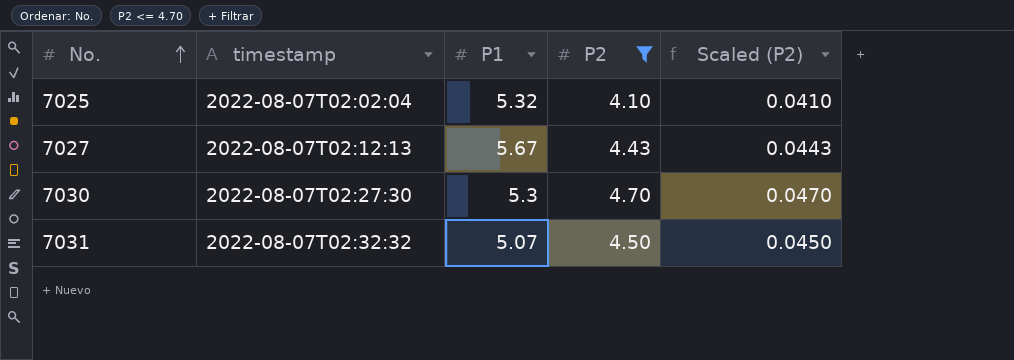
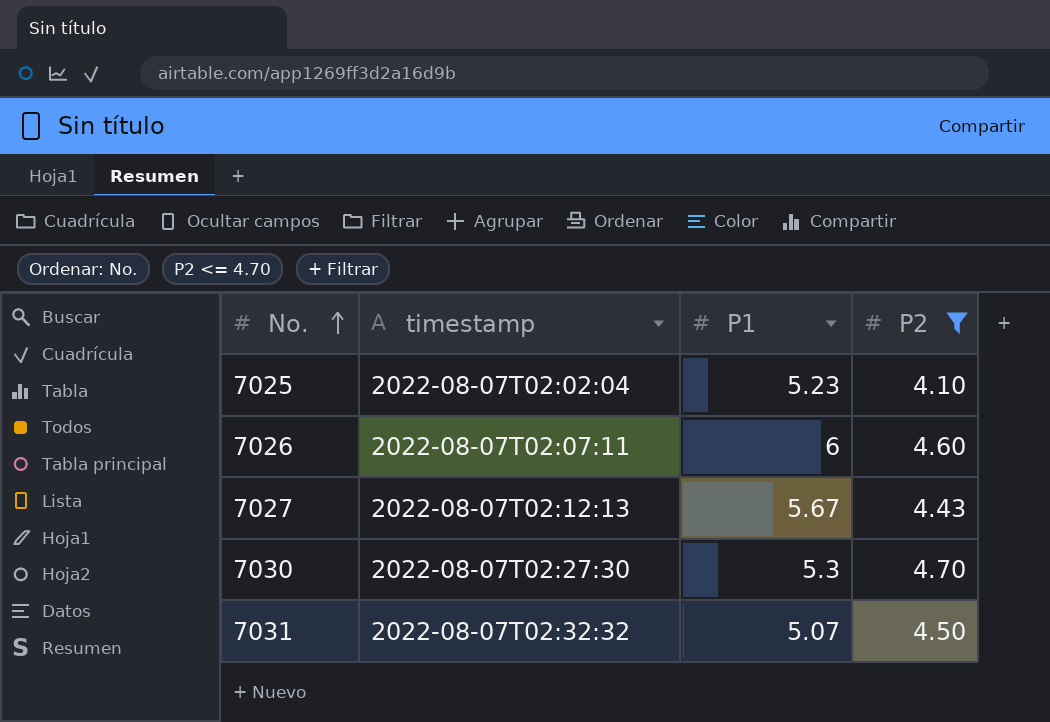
column Scaled (P2) | formula: [P2] * 0.01 -> none
7025 | P1: 5.32 -> 5.23
row 7026: none -> 2022-08-07T02:07:11 | 6 | 4.60

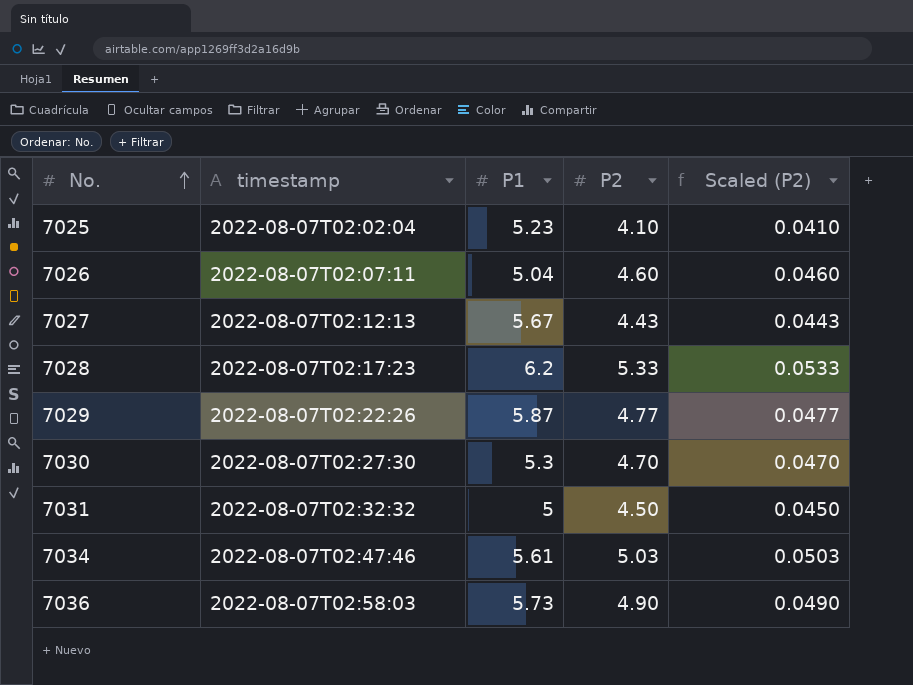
filter: P2 <= 4.70 -> none
column Scaled (P2) | formula: none -> [P2] * 0.01
7026 | P1: 6 -> 5.04
7031 | P1: 5.07 -> 5

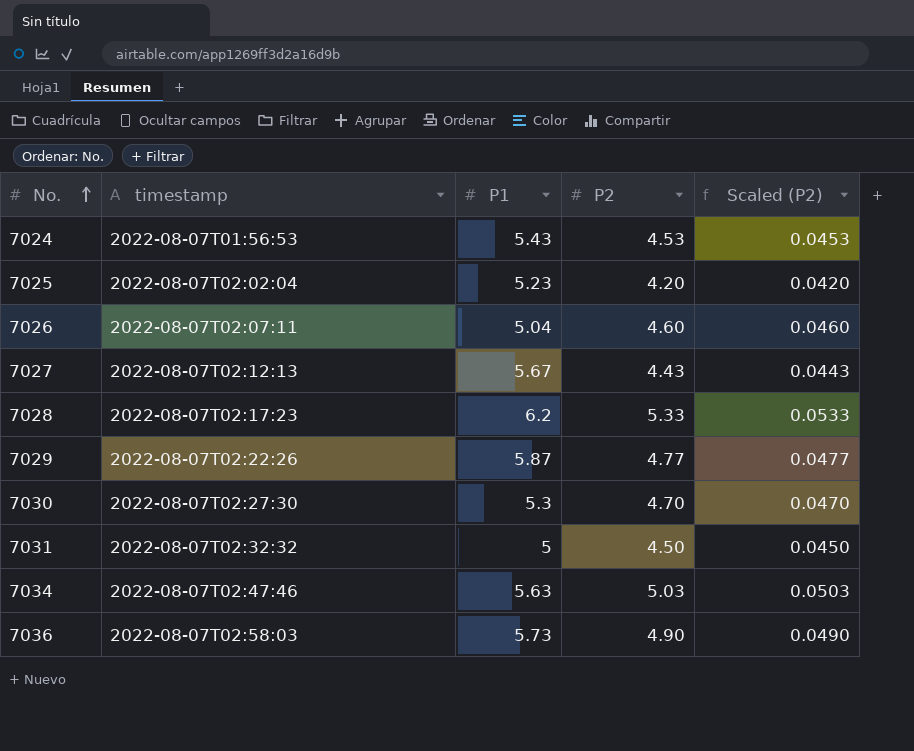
row 7024: none -> 2022-08-07T01:56:53 | 5.43 | 4.53 | 0.0453
7025 | P2: 4.10 -> 4.20
7025 | Scaled (P2): 0.0410 -> 0.0420
7034 | P1: 5.61 -> 5.63

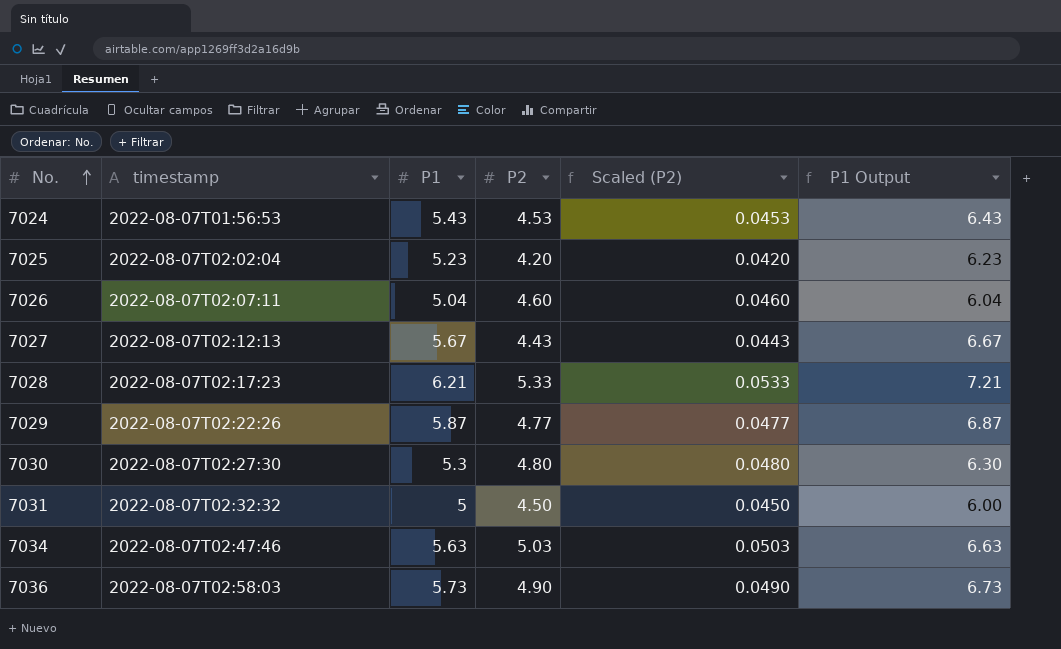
column P1 Output | formula: none -> [P1] + 1
7028 | P1: 6.2 -> 6.21
7030 | P2: 4.70 -> 4.80
7030 | Scaled (P2): 0.0470 -> 0.0480

